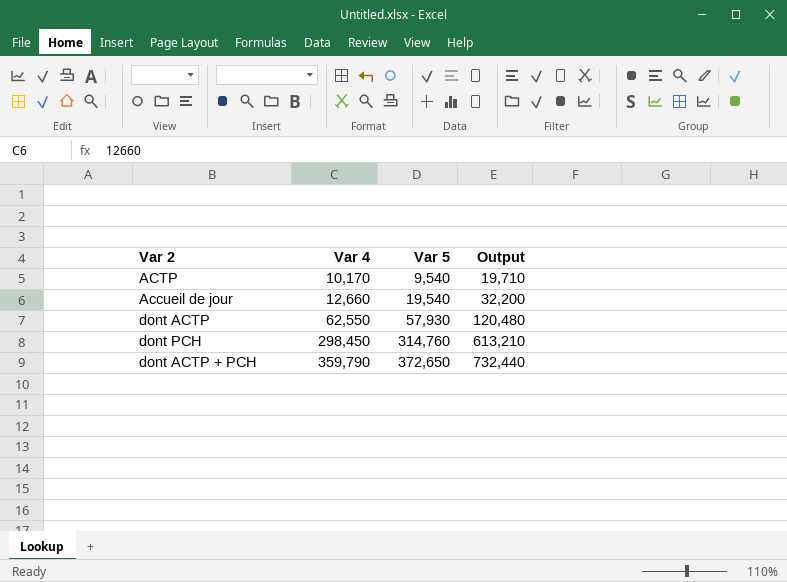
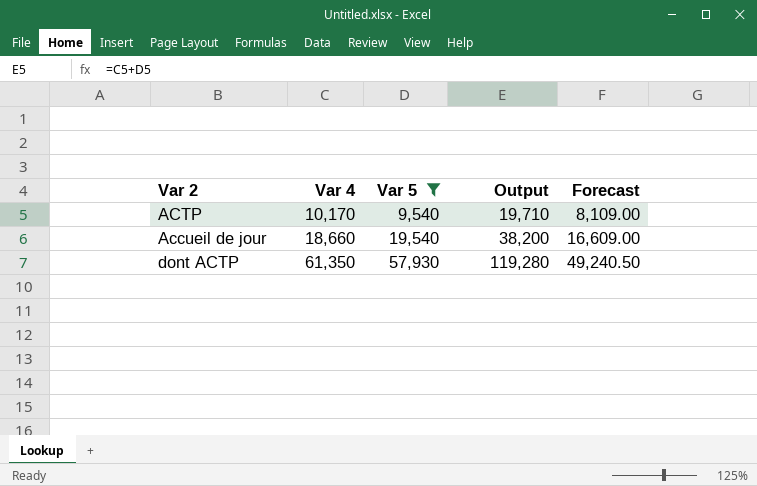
filter: none -> Var 5 <= 57,930
column Forecast | formula: none -> [Var 5] * 0.85
Accueil de jour | Var 4: 12,660 -> 18,660
Accueil de jour | Output: 32,200 -> 38,200
dont ACTP | Var 4: 62,550 -> 61,350
dont ACTP | Output: 120,480 -> 119,280

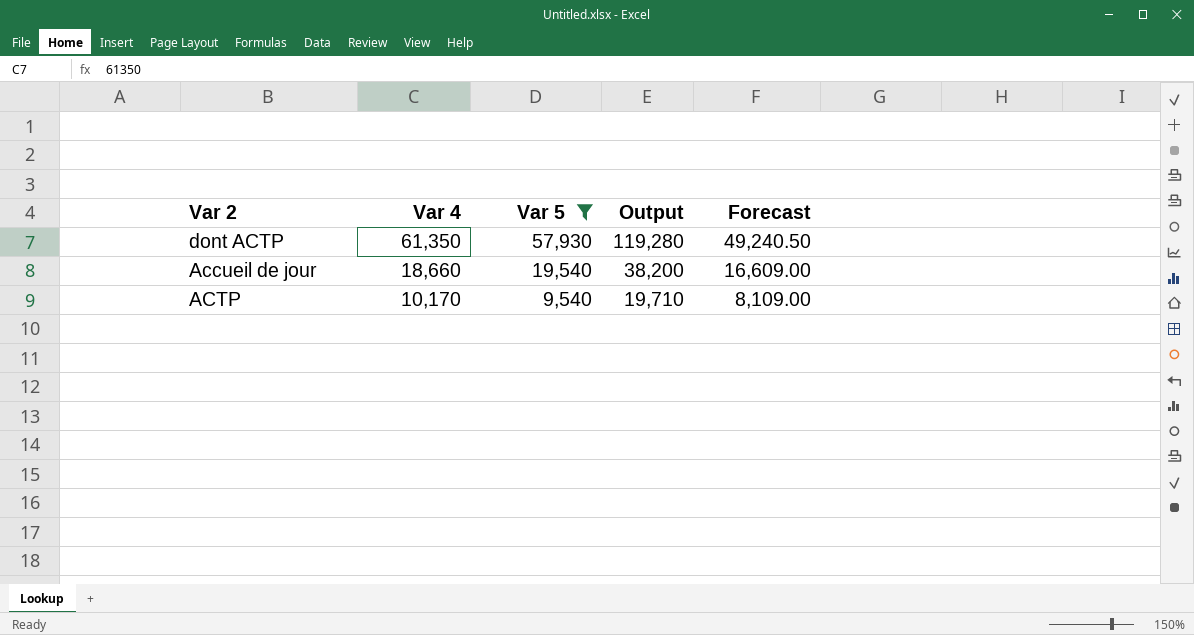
row order: Var 4 ascending -> Var 4 descending

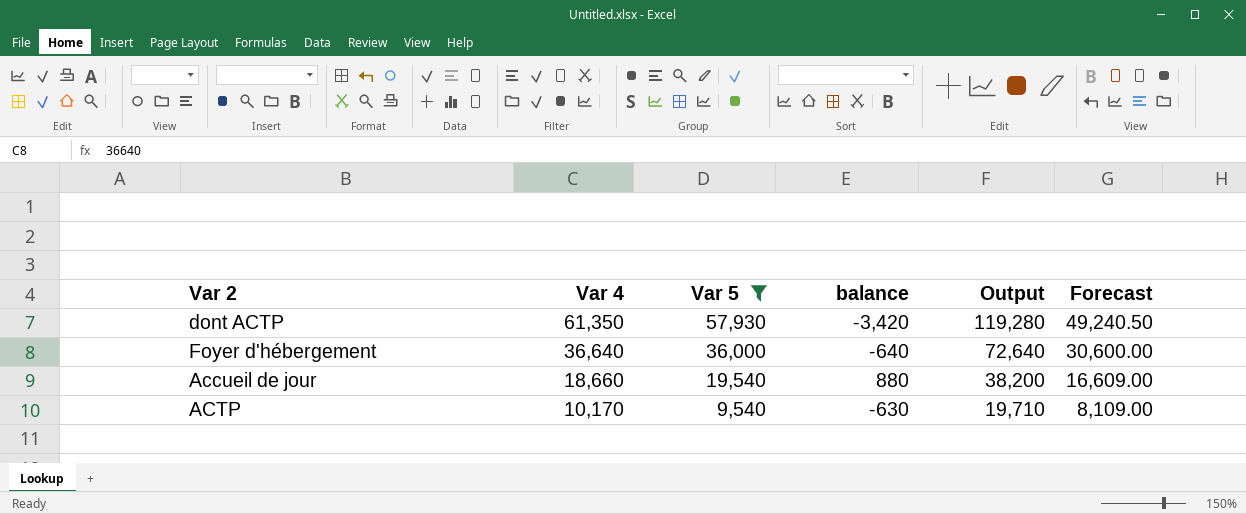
column balance | formula: none -> [Var 5] - [Var 4]
row Foyer d'hébergement: none -> 36,640 | 36,000 | -640 | 72,640 | 30,600.00

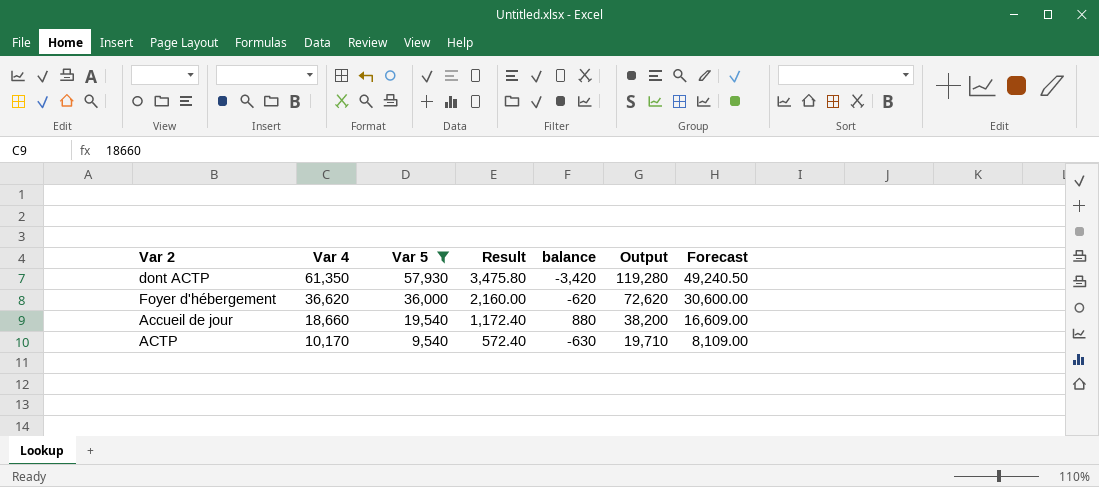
column Result | formula: none -> [Var 5] * 0.06
Foyer d'hébergement | Var 4: 36,640 -> 36,620
Foyer d'hébergement | balance: -640 -> -620
Foyer d'hébergement | Output: 72,640 -> 72,620

